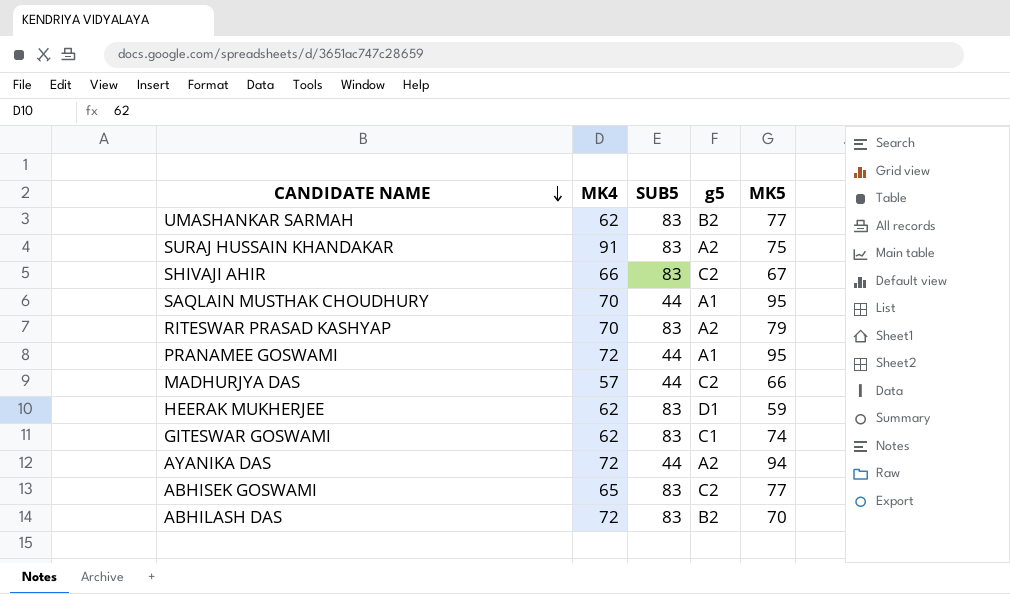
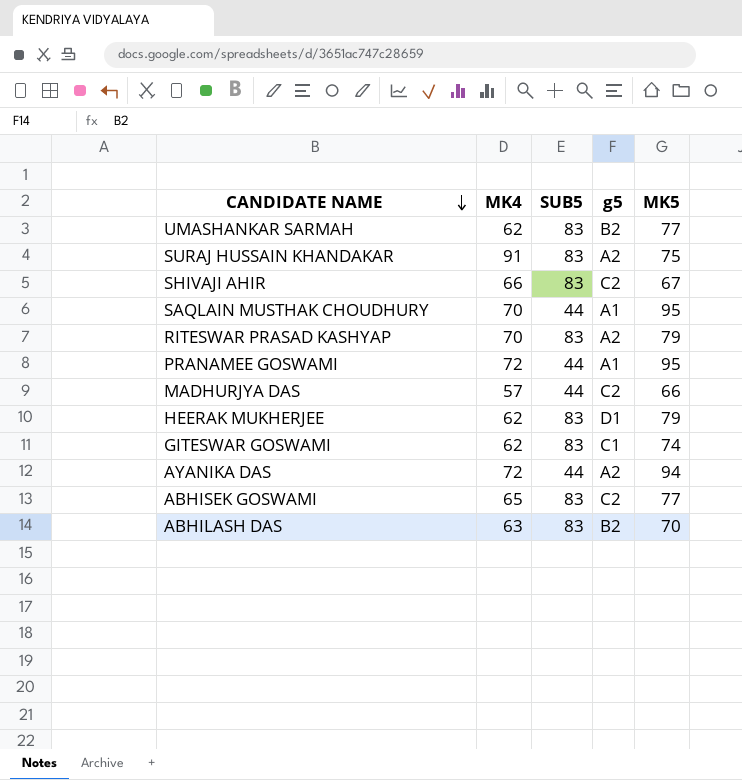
HEERAK MUKHERJEE | MK5: 59 -> 79
ABHILASH DAS | MK4: 72 -> 63

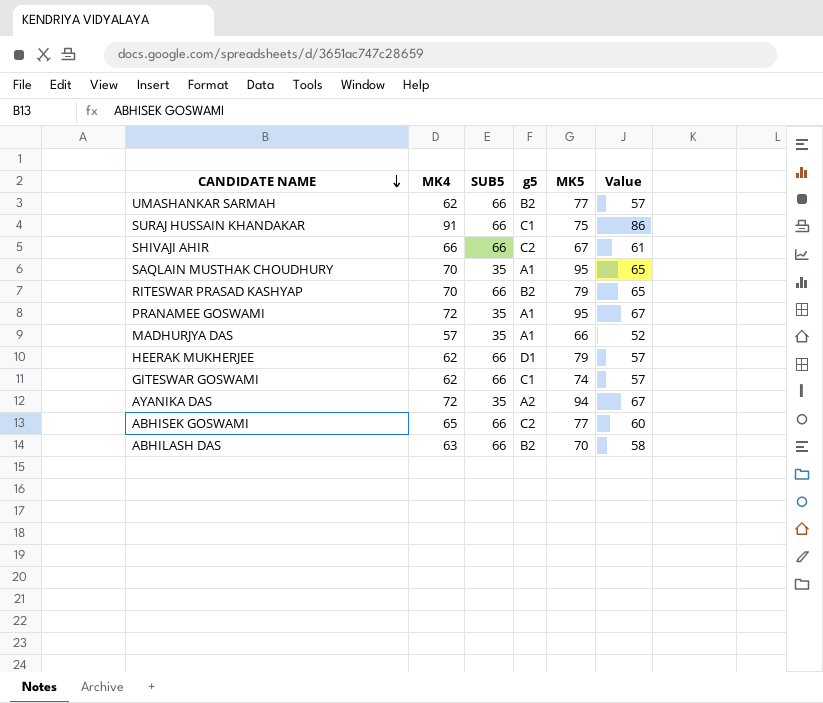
column Value | formula: none -> [MK4] - 5
UMASHANKAR SARMAH | SUB5: 83 -> 66
SURAJ HUSSAIN KHANDAKAR | SUB5: 83 -> 66
SURAJ HUSSAIN KHANDAKAR | g5: A2 -> C1
SHIVAJI AHIR | SUB5: 83 -> 66
SAQLAIN MUSTHAK CHOUDHURY | SUB5: 44 -> 35
RITESWAR PRASAD KASHYAP | SUB5: 83 -> 66
RITESWAR PRASAD KASHYAP | g5: A2 -> B2
PRANAMEE GOSWAMI | SUB5: 44 -> 35
MADHURJYA DAS | SUB5: 44 -> 35
MADHURJYA DAS | g5: C2 -> A1
HEERAK MUKHERJEE | SUB5: 83 -> 66
GITESWAR GOSWAMI | SUB5: 83 -> 66
AYANIKA DAS | SUB5: 44 -> 35
ABHISEK GOSWAMI | SUB5: 83 -> 66
ABHILASH DAS | SUB5: 83 -> 66

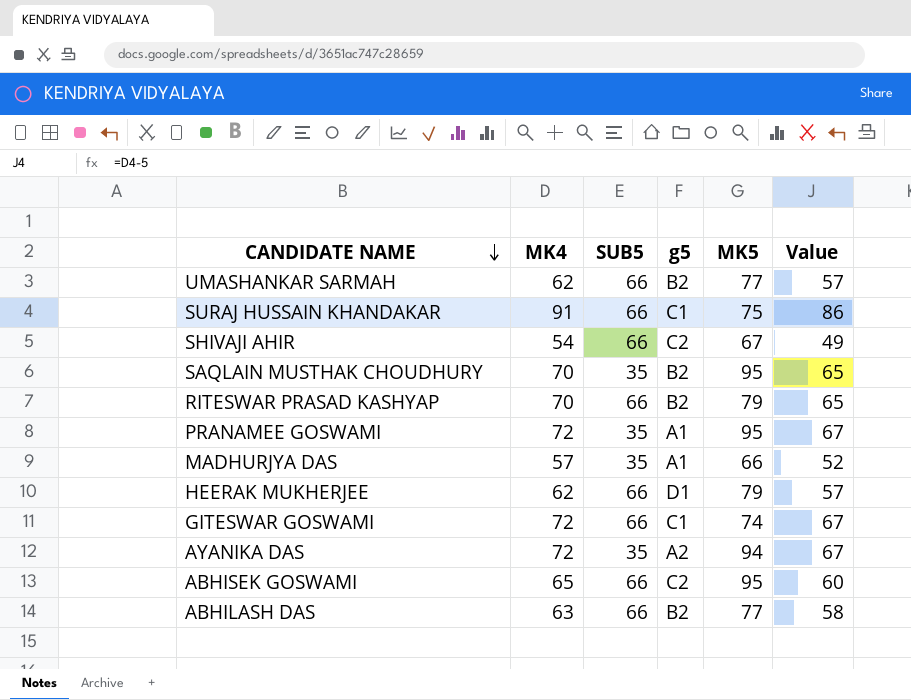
SHIVAJI AHIR | MK4: 66 -> 54
SHIVAJI AHIR | Value: 61 -> 49
SAQLAIN MUSTHAK CHOUDHURY | g5: A1 -> B2
GITESWAR GOSWAMI | MK4: 62 -> 72
GITESWAR GOSWAMI | Value: 57 -> 67
ABHISEK GOSWAMI | MK5: 77 -> 95
ABHILASH DAS | MK5: 70 -> 77

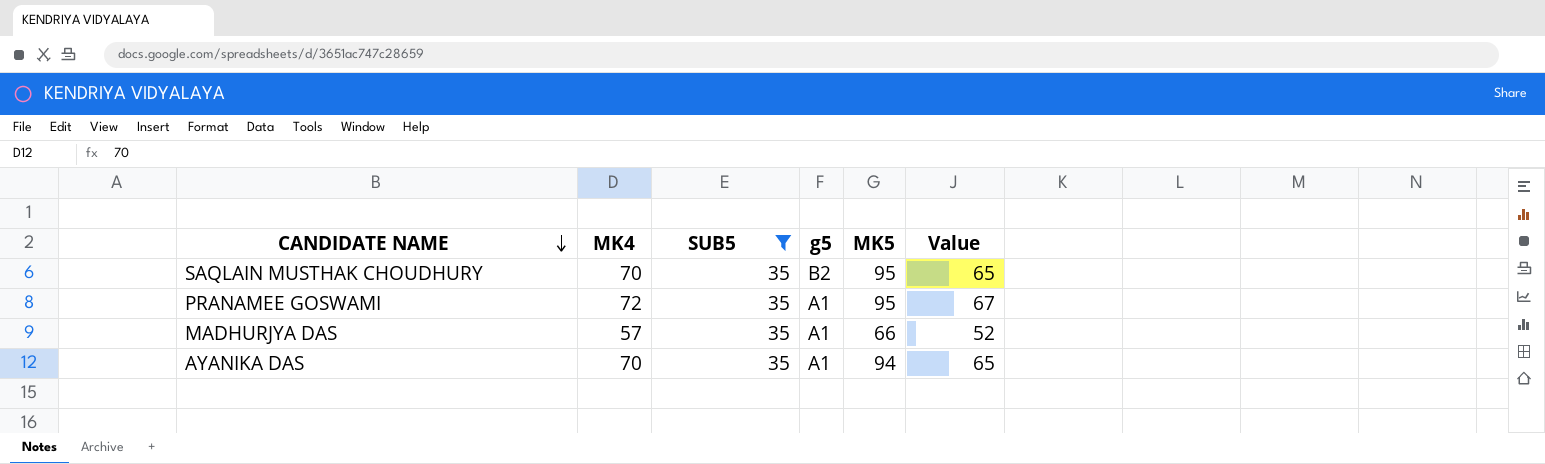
filter: none -> SUB5 = 35
AYANIKA DAS | MK4: 72 -> 70
AYANIKA DAS | g5: A2 -> A1
AYANIKA DAS | Value: 67 -> 65

